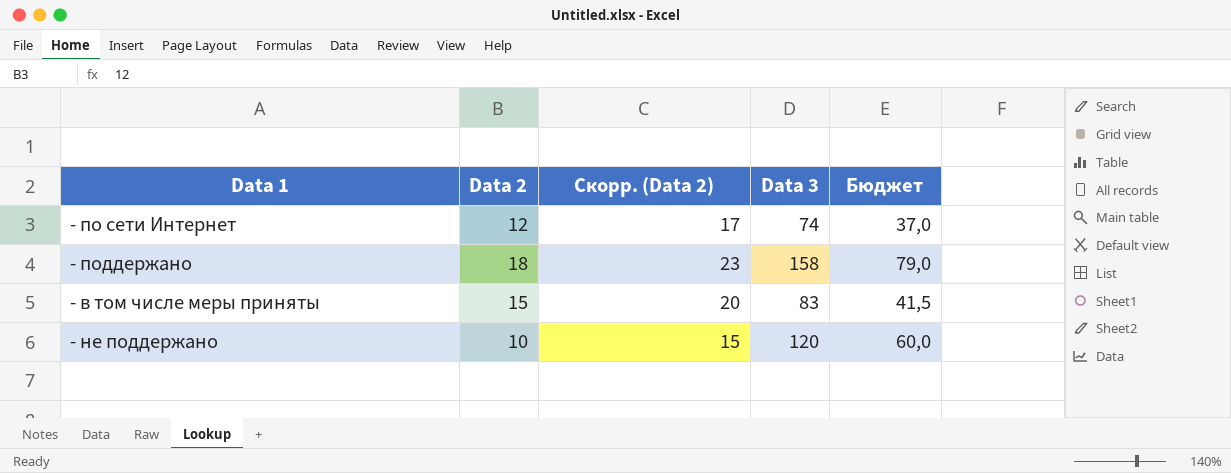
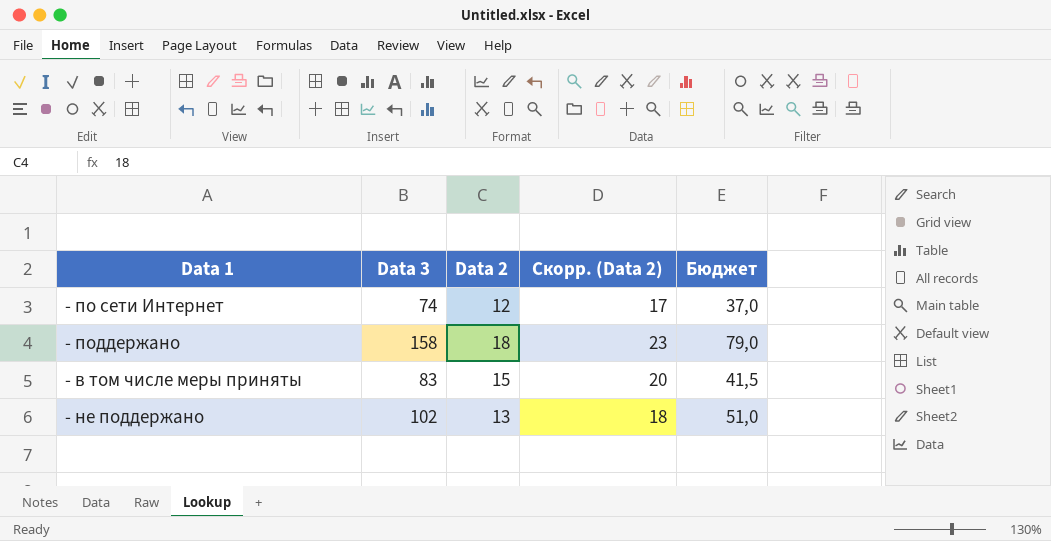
column Data 3 | position: 4 -> 2
- не поддержано | Data 3: 120 -> 102
- не поддержано | Data 2: 10 -> 13
- не поддержано | Скорр. (Data 2): 15 -> 18
- не поддержано | Бюджет: 60,0 -> 51,0

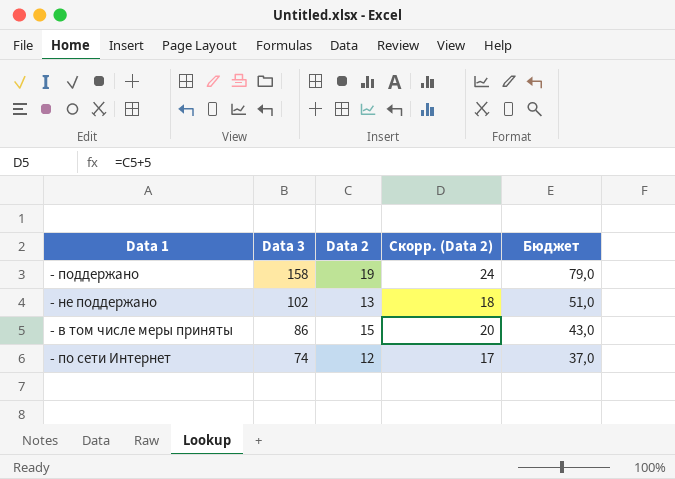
row order: none -> Data 3 descending
- поддержано | Data 2: 18 -> 19
- поддержано | Скорр. (Data 2): 23 -> 24
- в том числе меры приняты | Data 3: 83 -> 86
- в том числе меры приняты | Бюджет: 41,5 -> 43,0

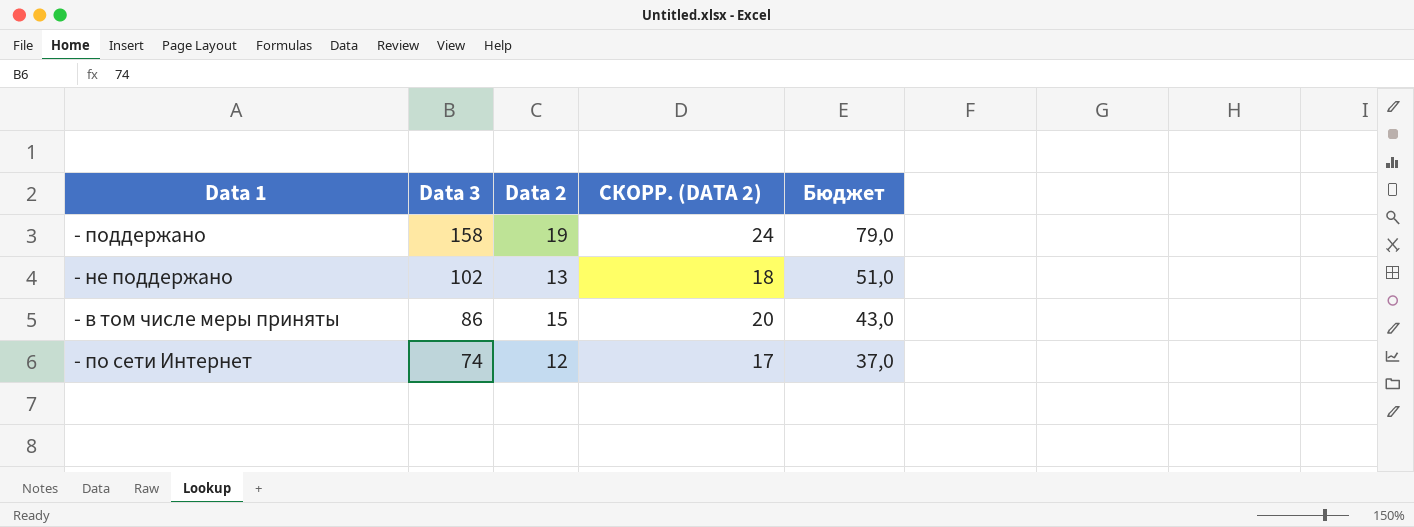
column name: Скорр. (Data 2) -> СКОРР. (DATA 2)

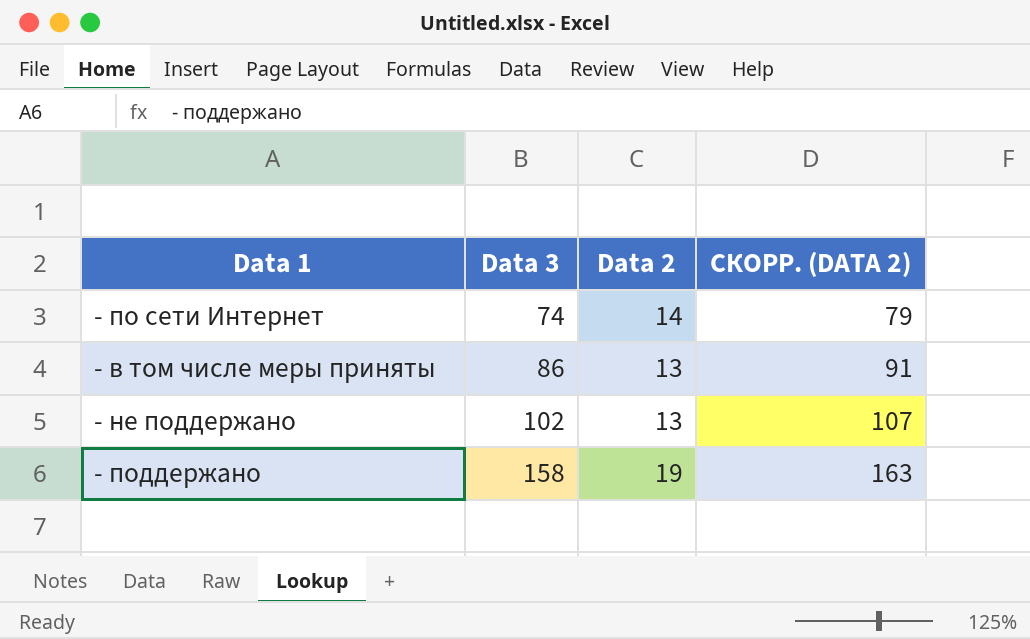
row order: Data 3 descending -> Data 3 ascending
column Бюджет | formula: [Data 3] * 0,5 -> none
column СКОРР. (DATA 2) | formula: [Data 2] + 5 -> [Data 3] + 5
- по сети Интернет | Data 2: 12 -> 14
- в том числе меры приняты | Data 2: 15 -> 13

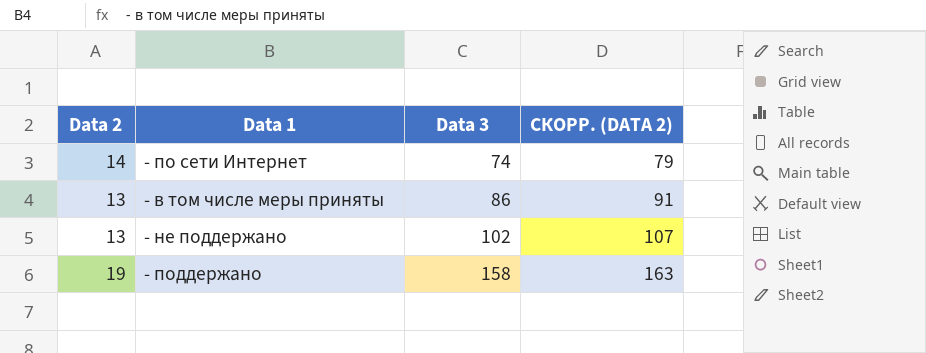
column Data 2 | position: 3 -> 1

